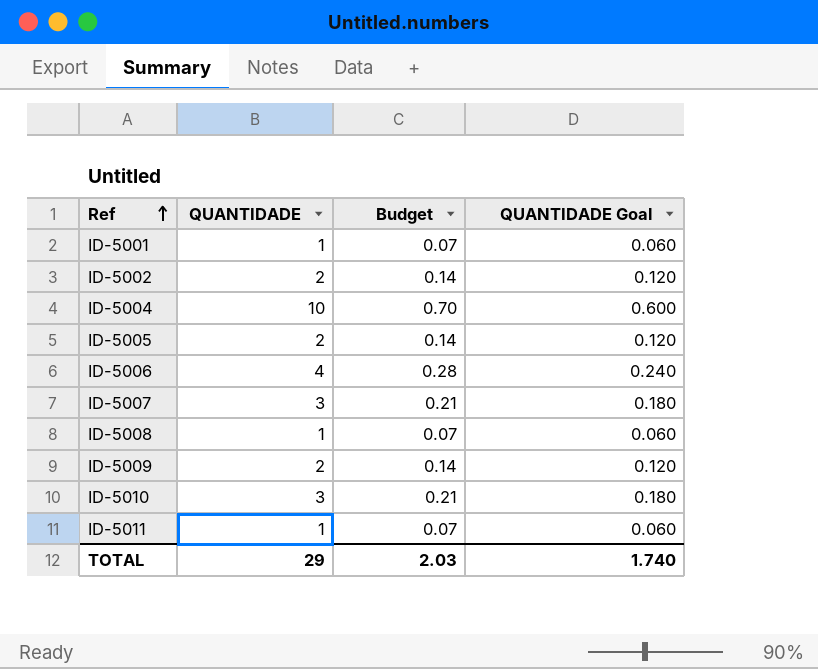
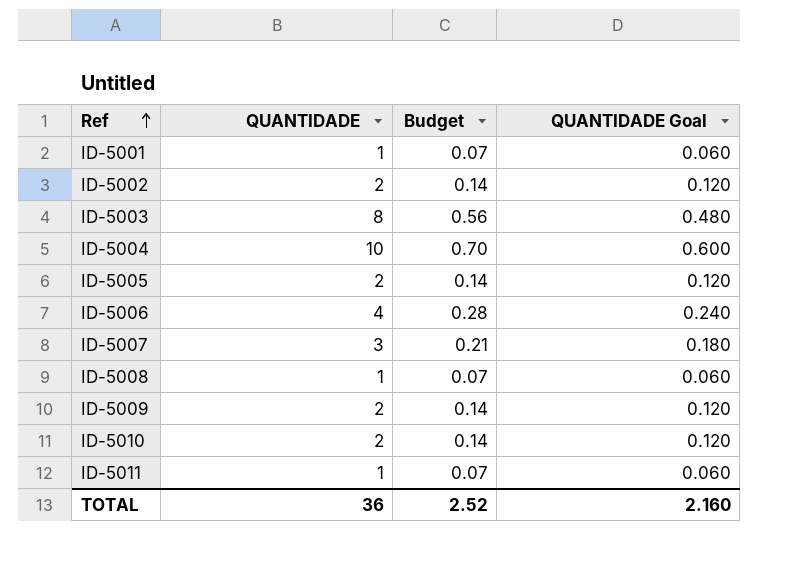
row ID-5003: none -> 8 | 0.56 | 0.480
ID-5010 | QUANTIDADE: 3 -> 2
ID-5010 | Budget: 0.21 -> 0.14
ID-5010 | QUANTIDADE Goal: 0.180 -> 0.120
TOTAL | QUANTIDADE: 29 -> 36
TOTAL | Budget: 2.03 -> 2.52
TOTAL | QUANTIDADE Goal: 1.740 -> 2.160

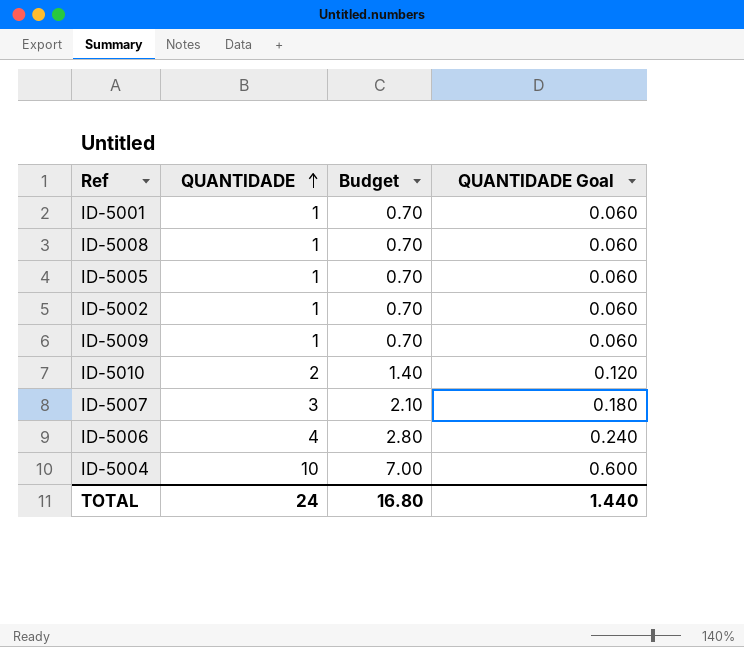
row order: Ref ascending -> QUANTIDADE ascending
column Budget | formula: [QUANTIDADE] * 0.07 -> [QUANTIDADE] * 0.7
row ID-5003: 8 | 0.56 | 0.480 -> none
row ID-5011: 1 | 0.07 | 0.060 -> none
ID-5005 | QUANTIDADE: 2 -> 1
ID-5005 | QUANTIDADE Goal: 0.120 -> 0.060
ID-5002 | QUANTIDADE: 2 -> 1
ID-5002 | QUANTIDADE Goal: 0.120 -> 0.060
ID-5009 | QUANTIDADE: 2 -> 1
ID-5009 | QUANTIDADE Goal: 0.120 -> 0.060
TOTAL | QUANTIDADE: 36 -> 24
TOTAL | Budget: 2.52 -> 16.80
TOTAL | QUANTIDADE Goal: 2.160 -> 1.440

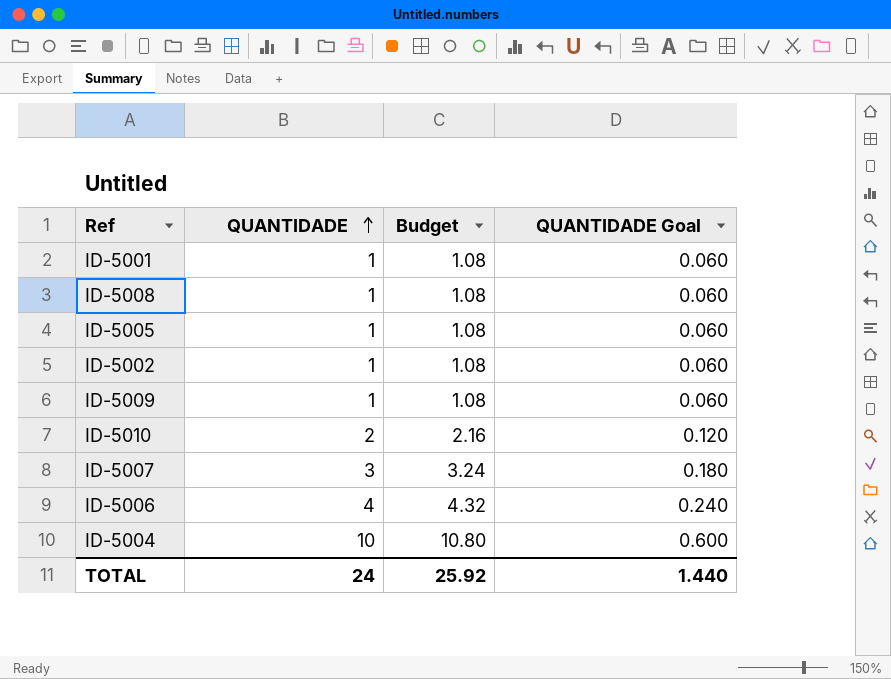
column Budget | formula: [QUANTIDADE] * 0.7 -> [QUANTIDADE] * 1.08
TOTAL | Budget: 16.80 -> 25.92

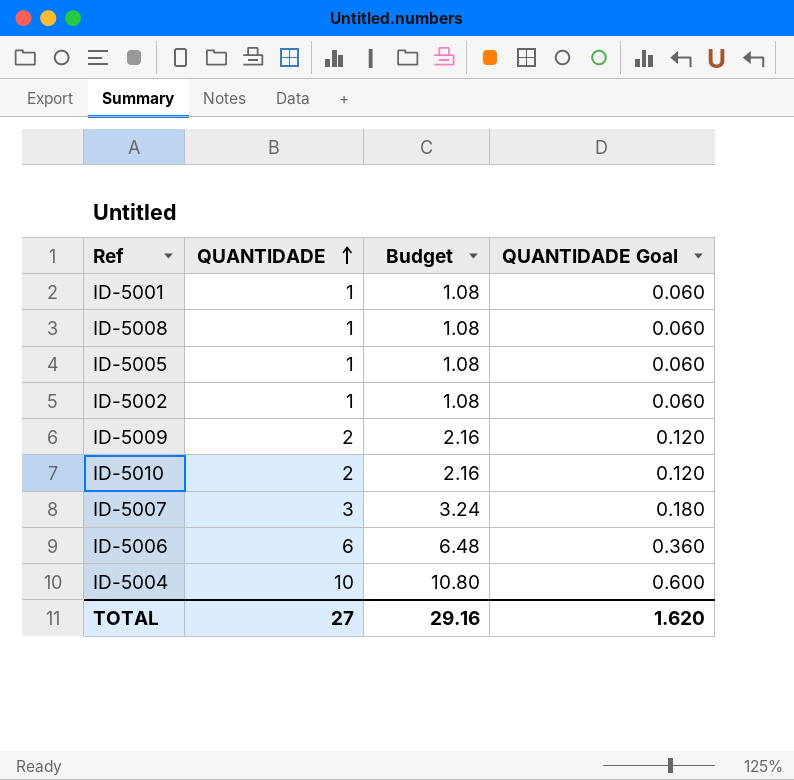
ID-5009 | QUANTIDADE: 1 -> 2
ID-5009 | Budget: 1.08 -> 2.16
ID-5009 | QUANTIDADE Goal: 0.060 -> 0.120
ID-5006 | QUANTIDADE: 4 -> 6
ID-5006 | Budget: 4.32 -> 6.48
ID-5006 | QUANTIDADE Goal: 0.240 -> 0.360
TOTAL | QUANTIDADE: 24 -> 27
TOTAL | Budget: 25.92 -> 29.16
TOTAL | QUANTIDADE Goal: 1.440 -> 1.620

